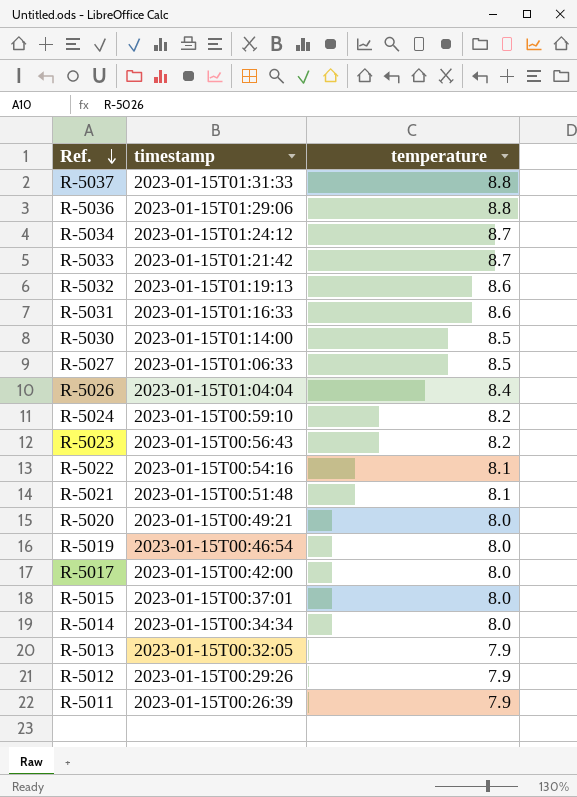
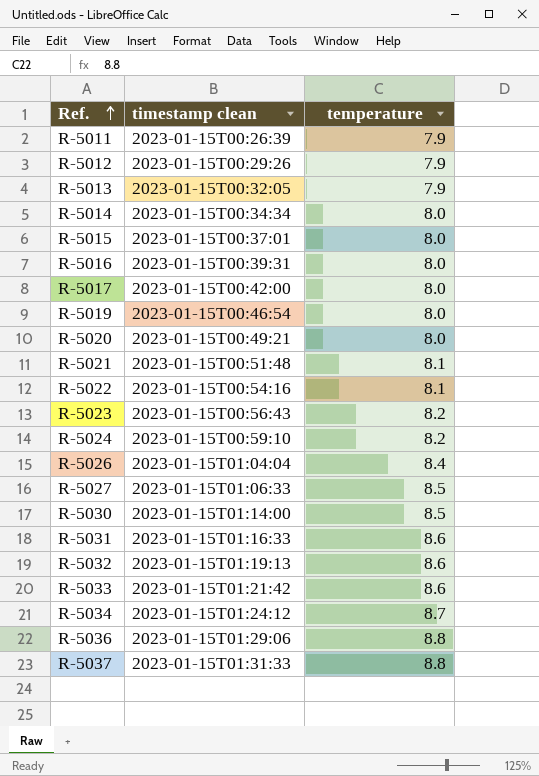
row order: Ref. descending -> Ref. ascending
column name: timestamp -> timestamp clean
row R-5016: none -> 2023-01-15T00:39:31 | 8.0
R-5033 | temperature: 8.7 -> 8.6

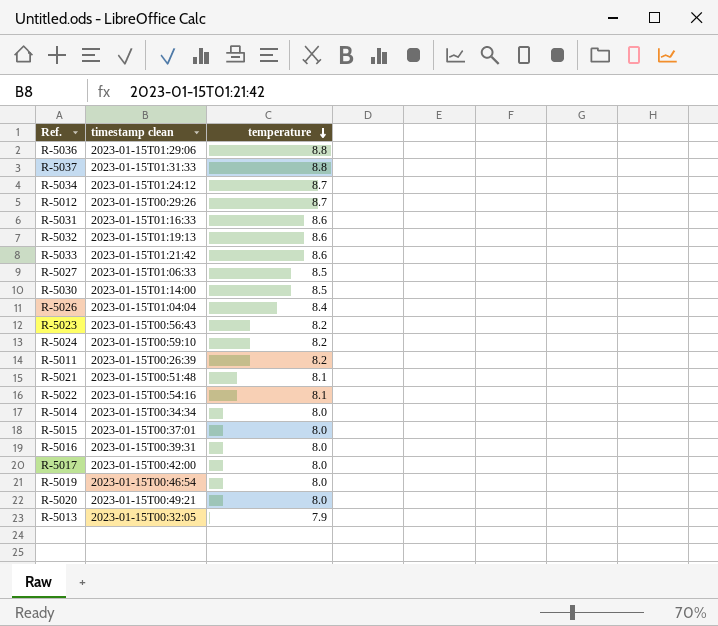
row order: Ref. ascending -> temperature descending
R-5012 | temperature: 7.9 -> 8.7
R-5011 | temperature: 7.9 -> 8.2

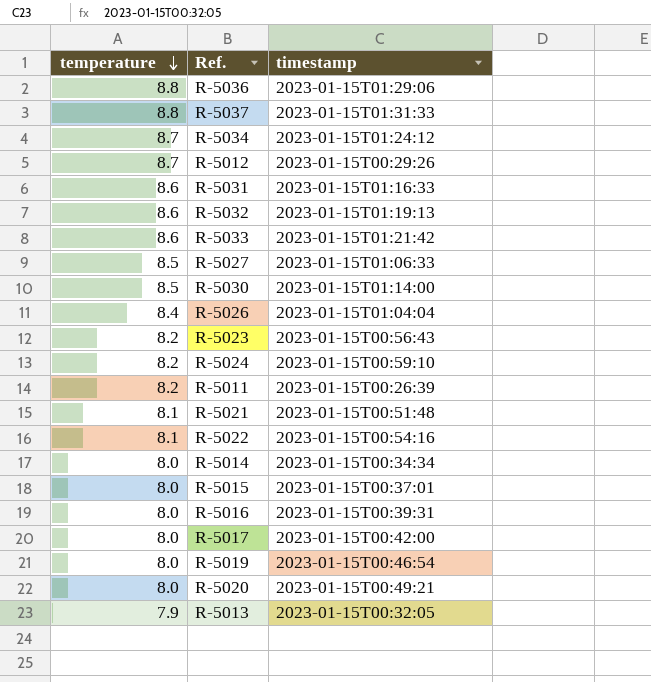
column temperature | position: 3 -> 1
column name: timestamp clean -> timestamp

